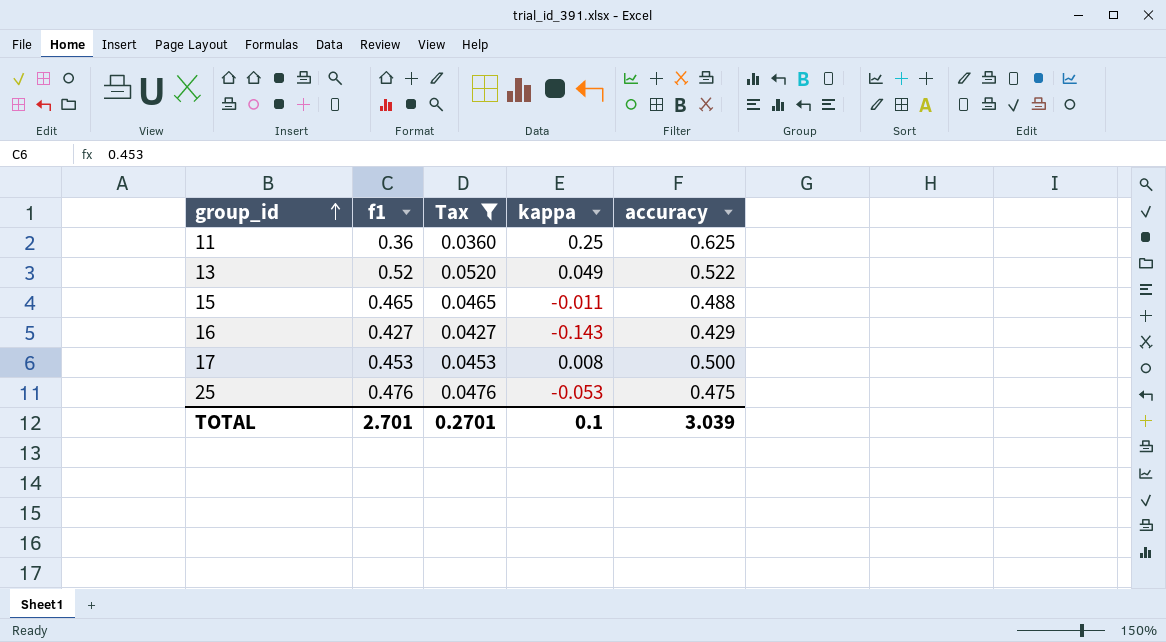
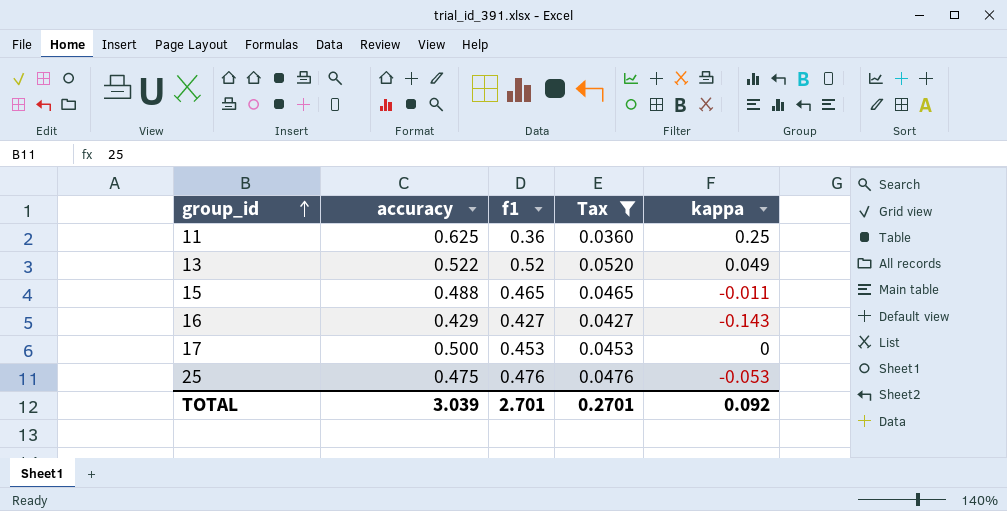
column accuracy | position: 5 -> 2
17 | kappa: 0.008 -> 0
TOTAL | kappa: 0.1 -> 0.092

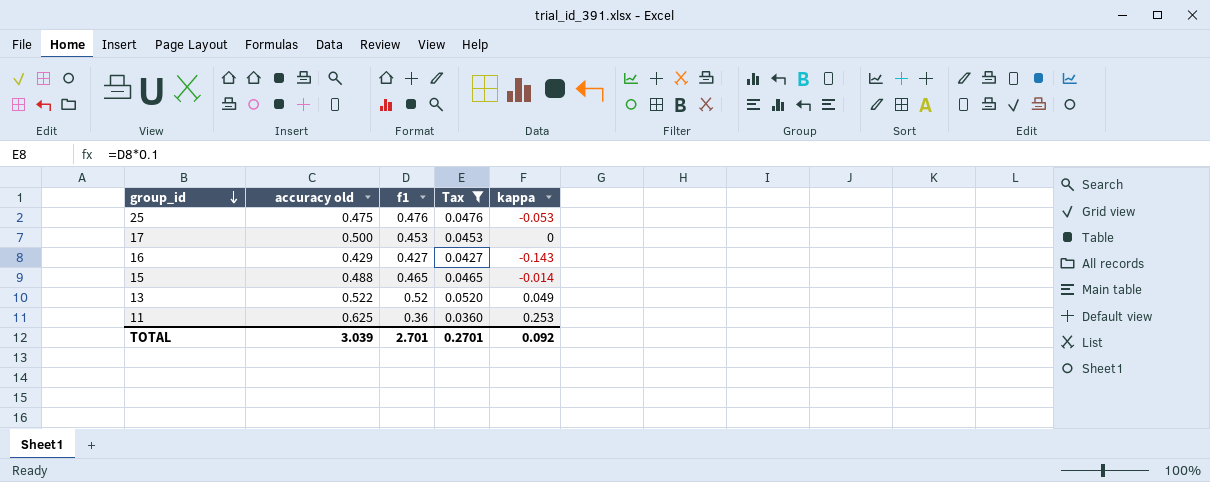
row order: group_id ascending -> group_id descending
column name: accuracy -> accuracy old
15 | kappa: -0.011 -> -0.014
11 | kappa: 0.25 -> 0.253

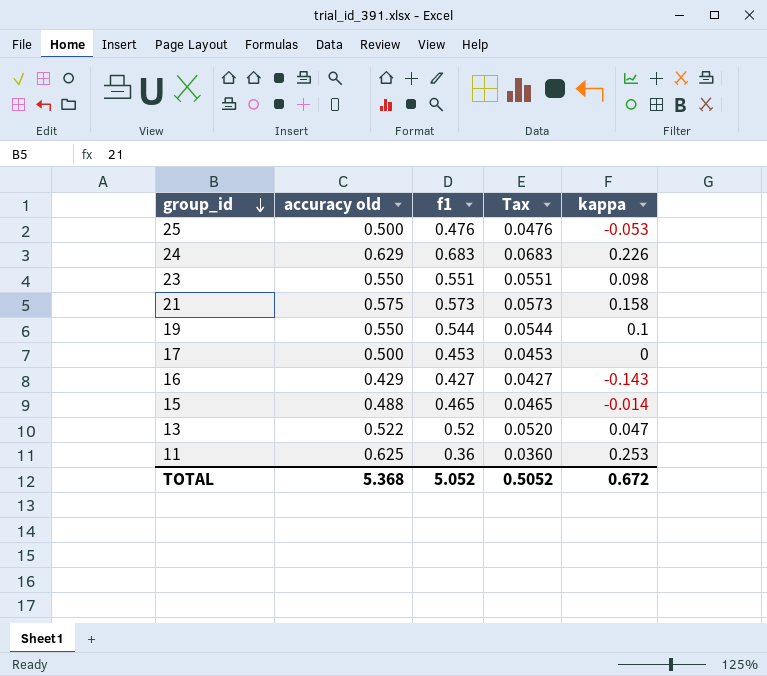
filter: Tax <= 0.0520 -> none
25 | accuracy old: 0.475 -> 0.500
13 | kappa: 0.049 -> 0.047
TOTAL | accuracy old: 3.039 -> 5.368
TOTAL | f1: 2.701 -> 5.052
TOTAL | Tax: 0.2701 -> 0.5052
TOTAL | kappa: 0.092 -> 0.672

